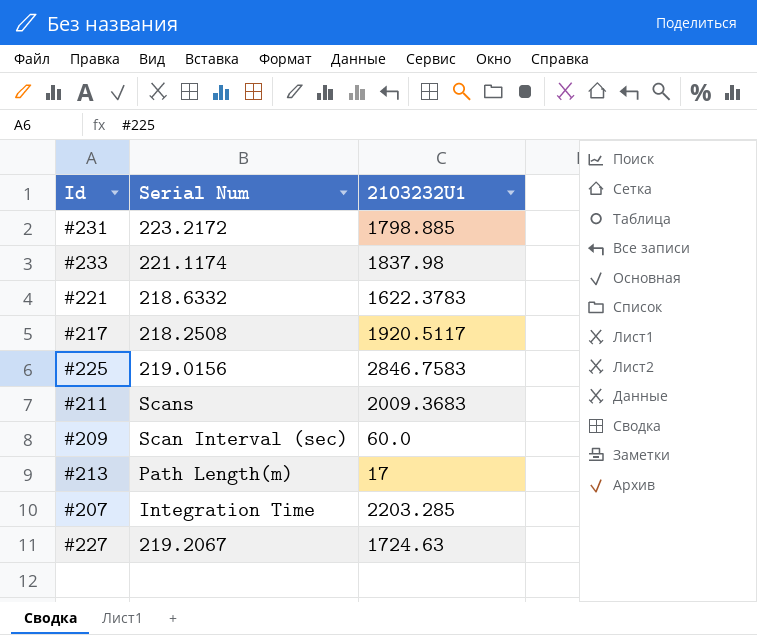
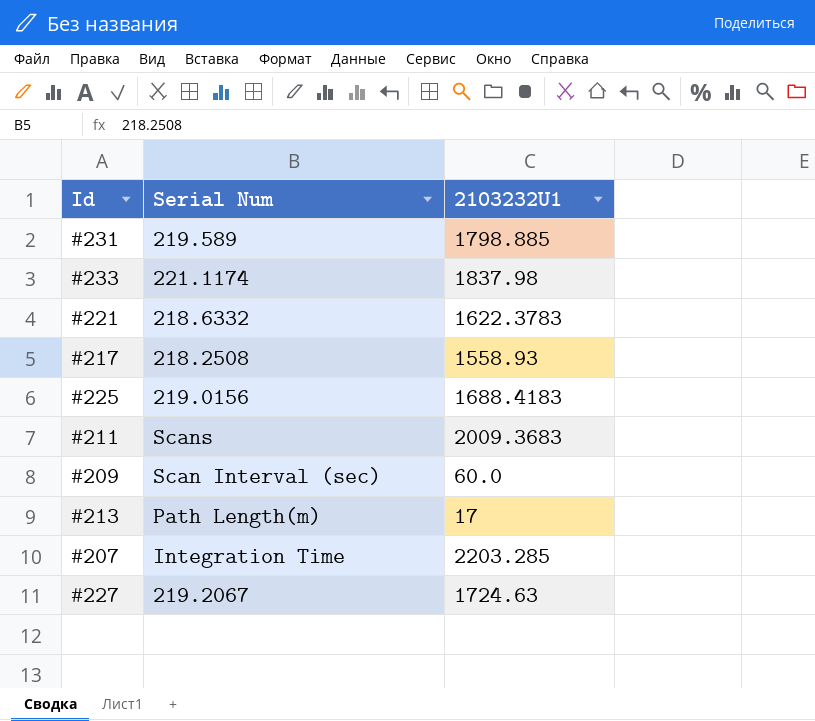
#231 | Serial Num: 223.2172 -> 219.589
#217 | 2103232U1: 1920.5117 -> 1558.93
#225 | 2103232U1: 2846.7583 -> 1688.4183

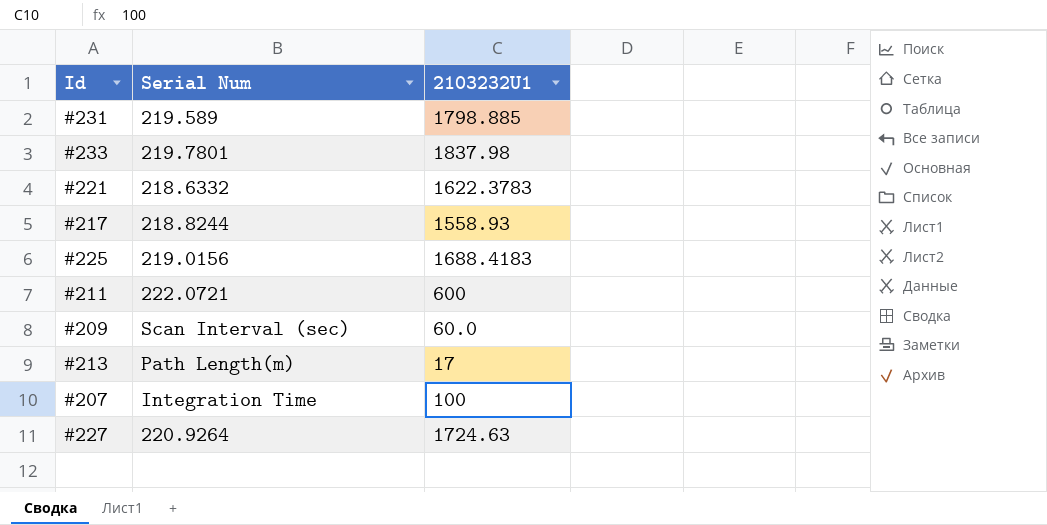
#233 | Serial Num: 221.1174 -> 219.7801
#217 | Serial Num: 218.2508 -> 218.8244
#211 | Serial Num: Scans -> 222.0721
#211 | 2103232U1: 2009.3683 -> 600
#207 | 2103232U1: 2203.285 -> 100
#227 | Serial Num: 219.2067 -> 220.9264

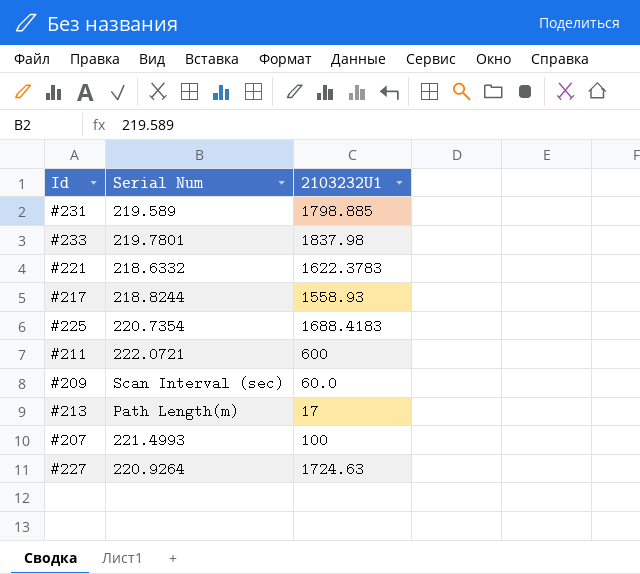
#225 | Serial Num: 219.0156 -> 220.7354
#207 | Serial Num: Integration Time -> 221.4993

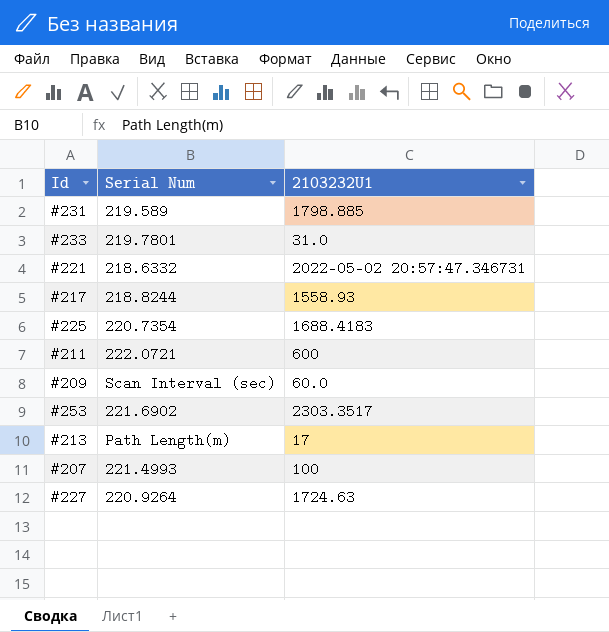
#233 | 2103232U1: 1837.98 -> 31.0
#221 | 2103232U1: 1622.3783 -> 2022-05-02 20:57:47.346731
row #253: none -> 221.6902 | 2303.3517

